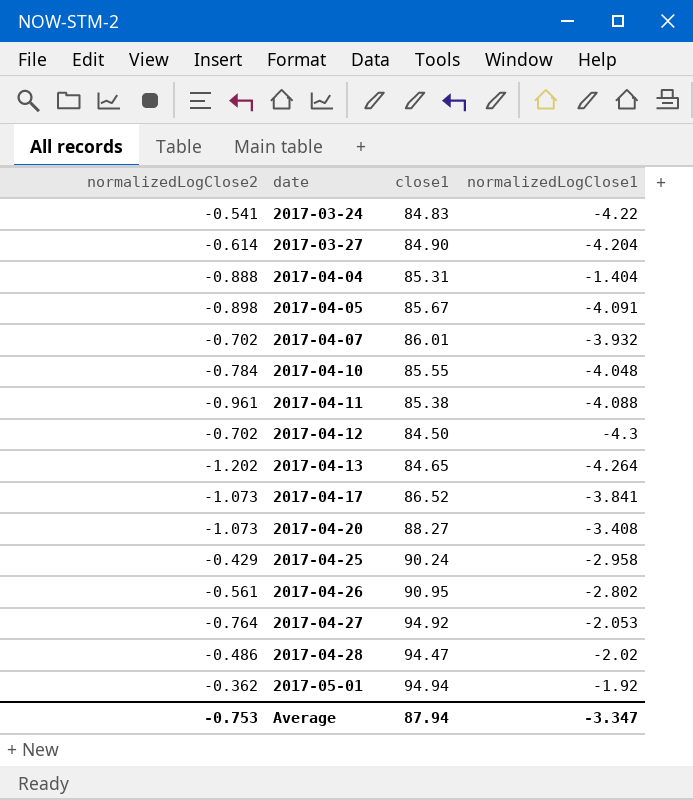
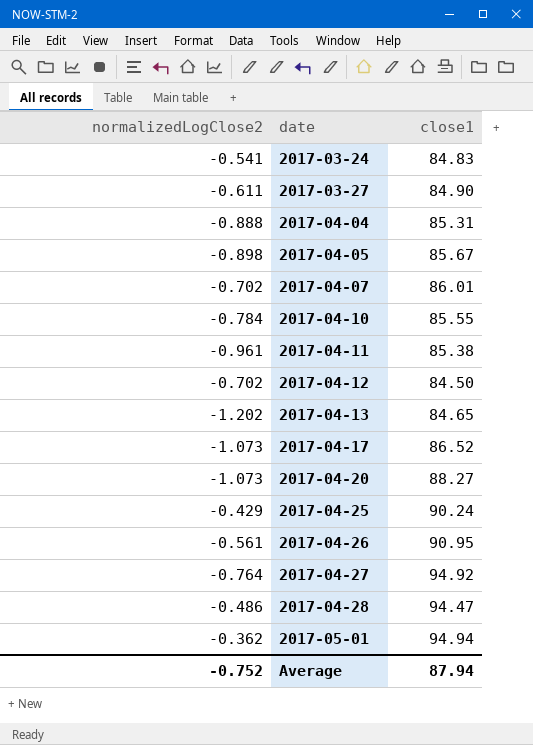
column normalizedLogClose1 | position: 4 -> none
2017-03-27 | normalizedLogClose2: -0.614 -> -0.611
Average | normalizedLogClose2: -0.753 -> -0.752

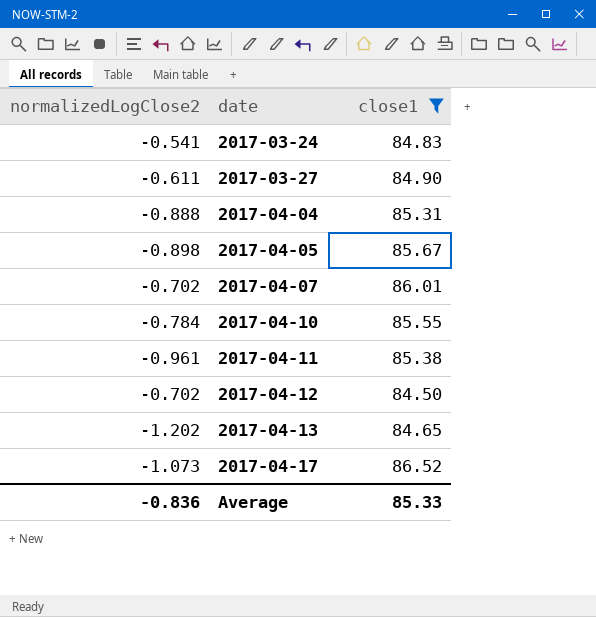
filter: none -> close1 <= 86.52
Average | normalizedLogClose2: -0.752 -> -0.836
Average | close1: 87.94 -> 85.33

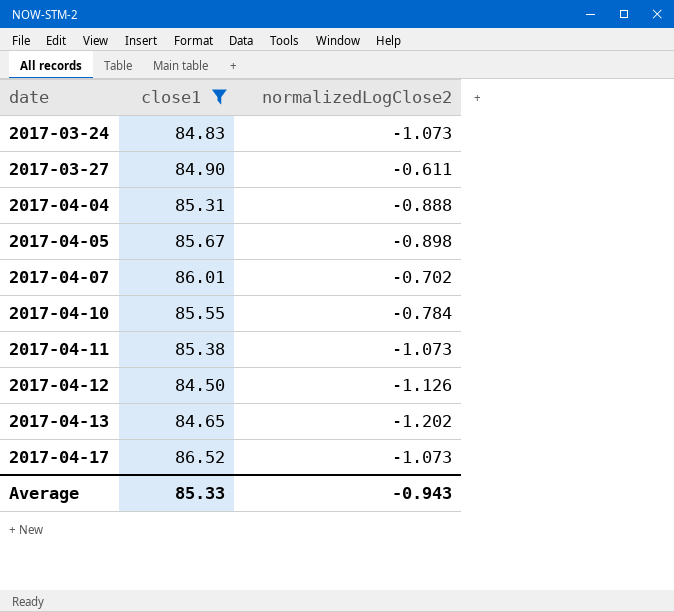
column normalizedLogClose2 | position: 1 -> 3
2017-03-24 | normalizedLogClose2: -0.541 -> -1.073
2017-04-11 | normalizedLogClose2: -0.961 -> -1.073
2017-04-12 | normalizedLogClose2: -0.702 -> -1.126
Average | normalizedLogClose2: -0.836 -> -0.943

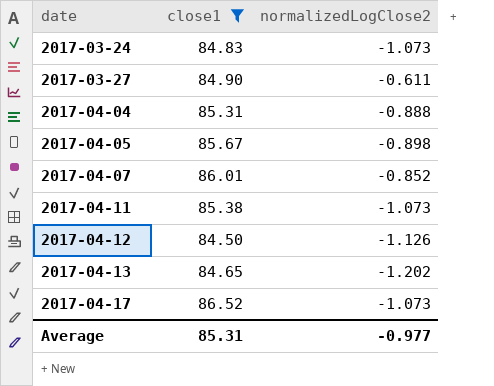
row 2017-04-10: 85.55 | -0.784 -> none
2017-04-07 | normalizedLogClose2: -0.702 -> -0.852
Average | close1: 85.33 -> 85.31
Average | normalizedLogClose2: -0.943 -> -0.977

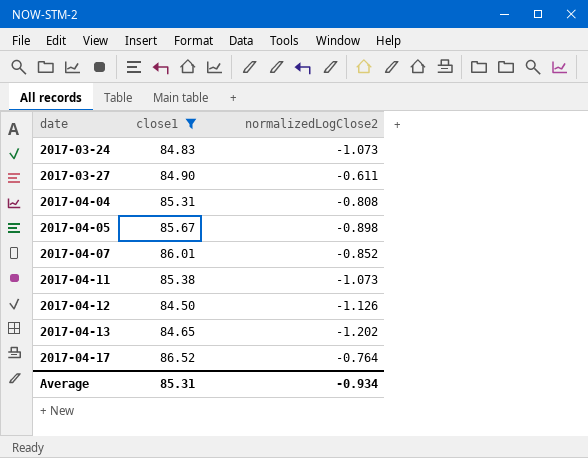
2017-04-04 | normalizedLogClose2: -0.888 -> -0.808
2017-04-17 | normalizedLogClose2: -1.073 -> -0.764
Average | normalizedLogClose2: -0.977 -> -0.934

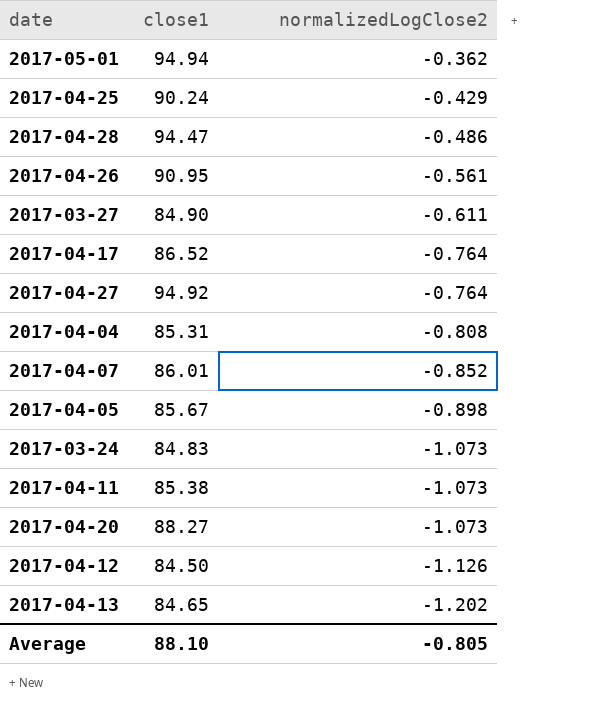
filter: close1 <= 86.52 -> none
row order: date ascending -> normalizedLogClose2 descending
Average | close1: 85.31 -> 88.10
Average | normalizedLogClose2: -0.934 -> -0.805

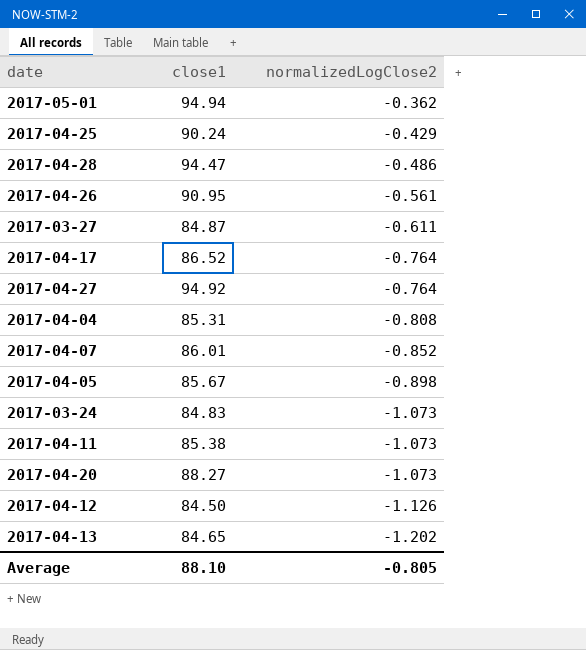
2017-03-27 | close1: 84.90 -> 84.87

